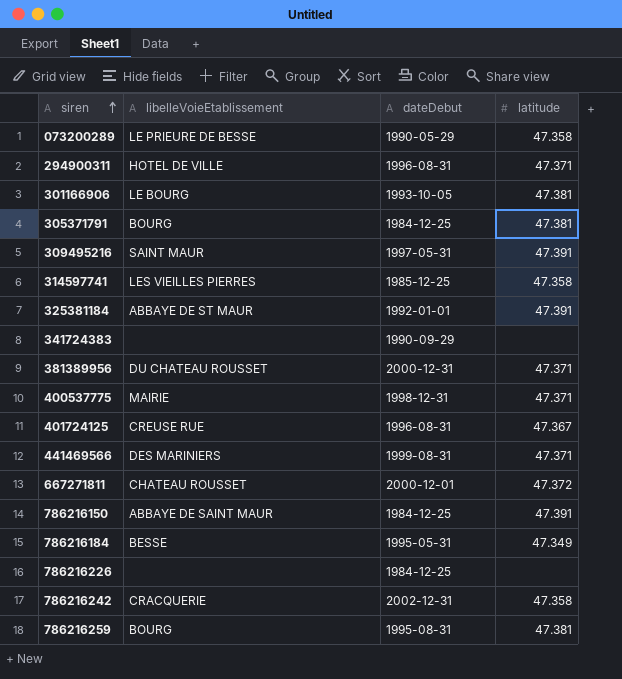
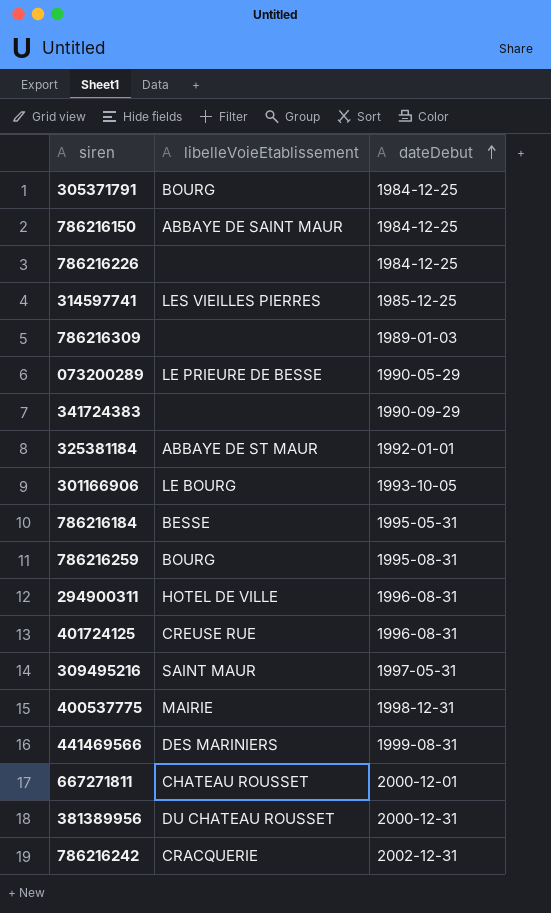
row order: siren ascending -> dateDebut ascending
column latitude | position: 4 -> none
row 786216309: none -> none | 1989-01-03

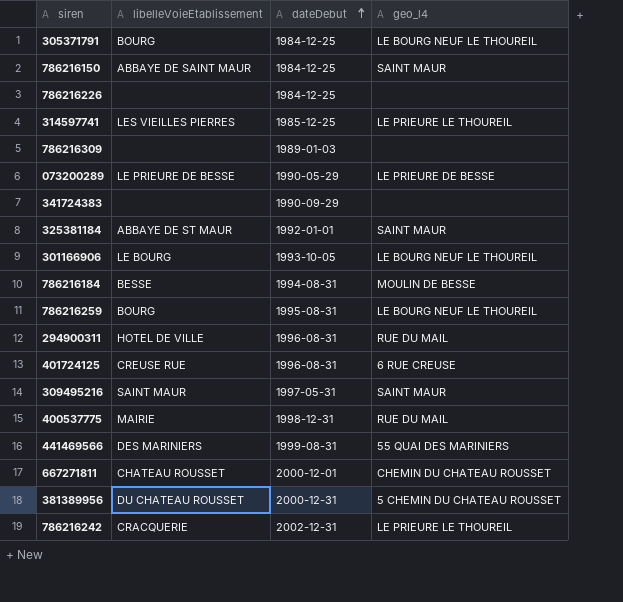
column geo_l4 | position: none -> 4
786216184 | dateDebut: 1995-05-31 -> 1994-08-31

